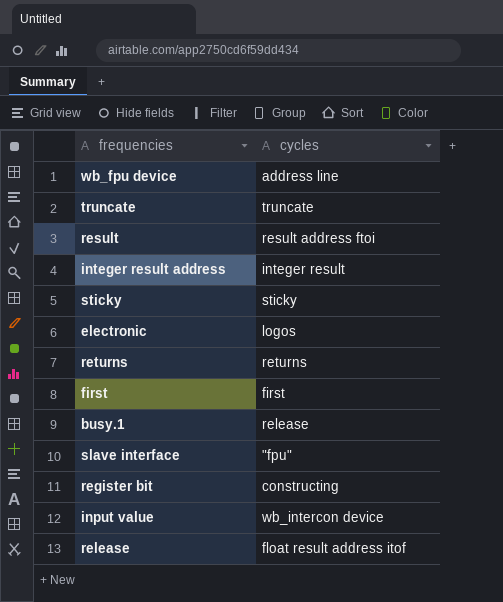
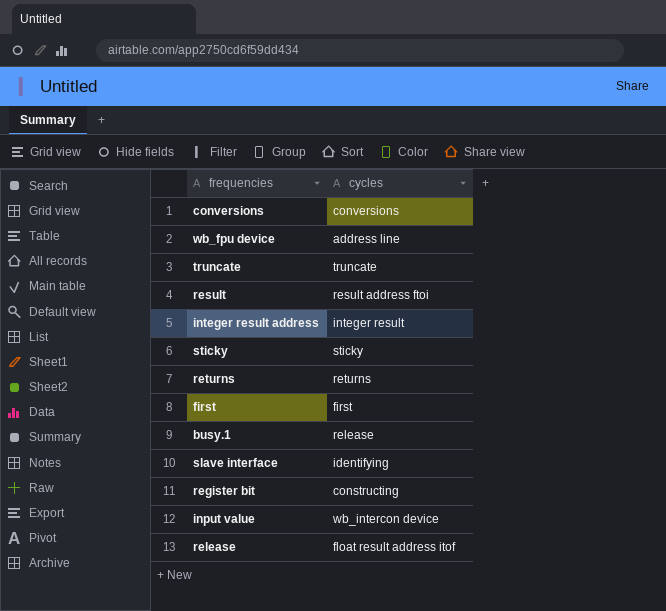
row electronic: logos -> none
row conversions: none -> conversions
slave interface | cycles: "fpu" -> identifying

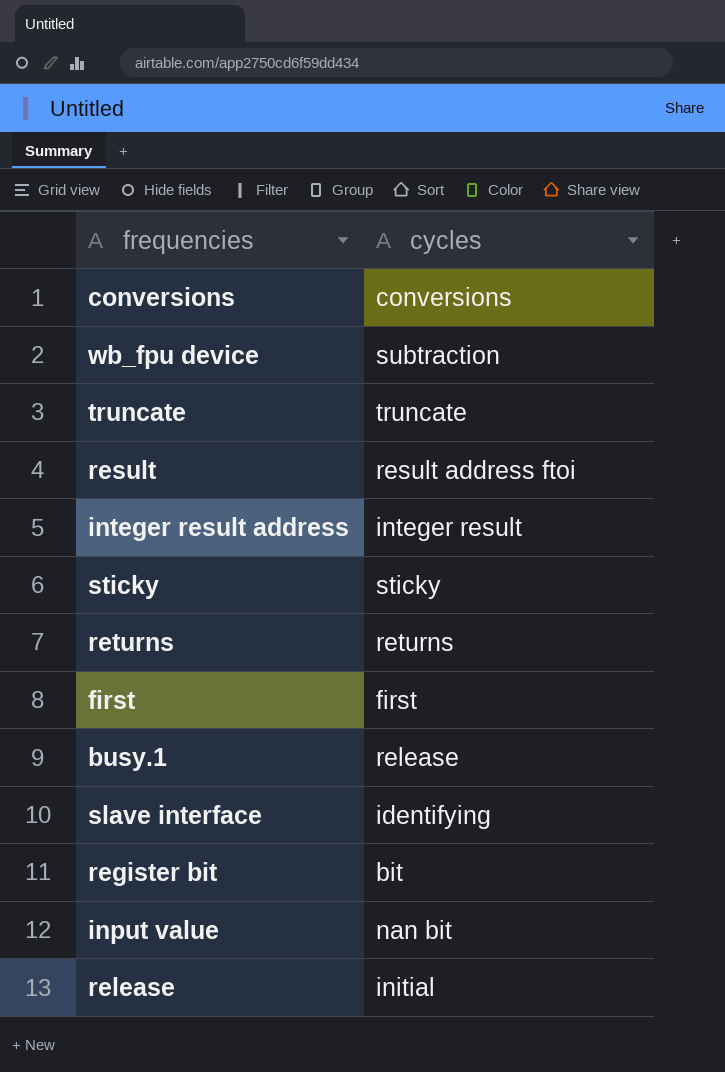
wb_fpu device | cycles: address line -> subtraction
register bit | cycles: constructing -> bit
input value | cycles: wb_intercon device -> nan bit
release | cycles: float result address itof -> initial

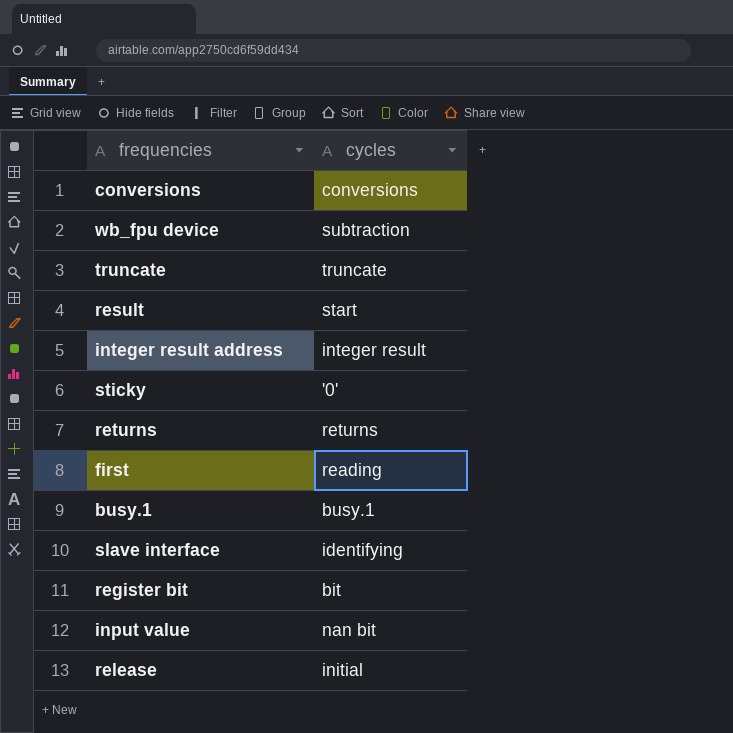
result | cycles: result address ftoi -> start
sticky | cycles: sticky -> '0'
first | cycles: first -> reading
busy.1 | cycles: release -> busy.1

